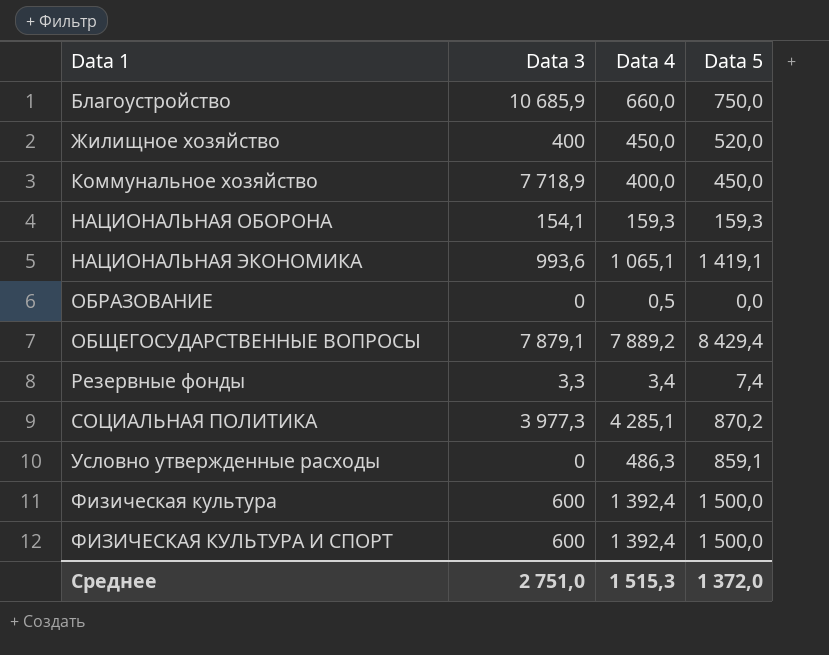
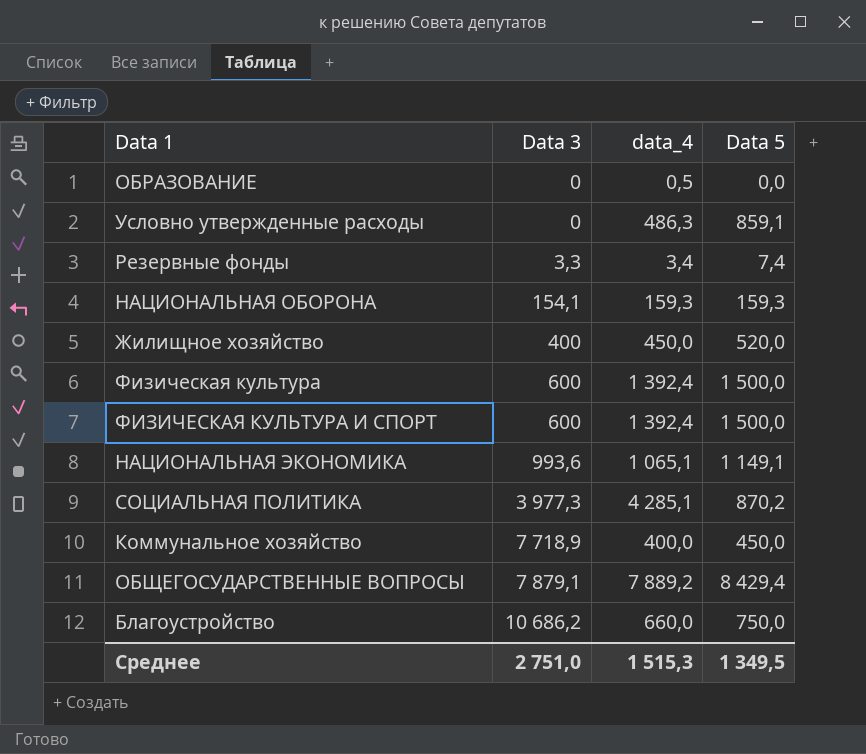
row order: Data 1 ascending -> Data 3 ascending
column name: Data 4 -> data_4
НАЦИОНАЛЬНАЯ ЭКОНОМИКА | Data 5: 1 419,1 -> 1 149,1
Благоустройство | Data 3: 10 685,9 -> 10 686,2
Среднее | Data 5: 1 372,0 -> 1 349,5

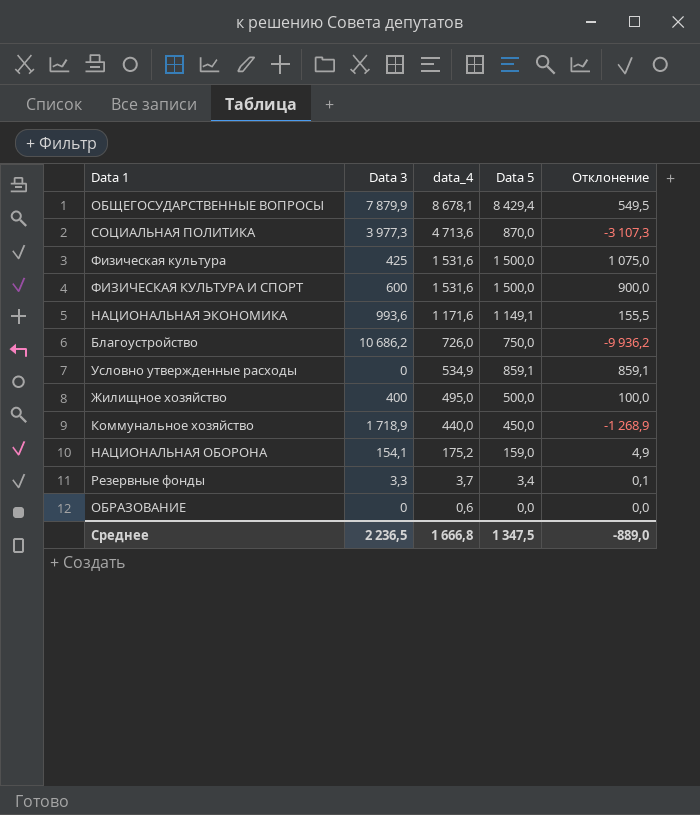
row order: Data 3 ascending -> data_4 descending
column Отклонение | formula: none -> [Data 5] - [Data 3]
ОБЩЕГОСУДАРСТВЕННЫЕ ВОПРОСЫ | Data 3: 7 879,1 -> 7 879,9
ОБЩЕГОСУДАРСТВЕННЫЕ ВОПРОСЫ | data_4: 7 889,2 -> 8 678,1
СОЦИАЛЬНАЯ ПОЛИТИКА | data_4: 4 285,1 -> 4 713,6
СОЦИАЛЬНАЯ ПОЛИТИКА | Data 5: 870,2 -> 870,0
Физическая культура | Data 3: 600 -> 425
Физическая культура | data_4: 1 392,4 -> 1 531,6
ФИЗИЧЕСКАЯ КУЛЬТУРА И СПОРТ | data_4: 1 392,4 -> 1 531,6
НАЦИОНАЛЬНАЯ ЭКОНОМИКА | data_4: 1 065,1 -> 1 171,6
Благоустройство | data_4: 660,0 -> 726,0
Условно утвержденные расходы | data_4: 486,3 -> 534,9
Жилищное хозяйство | data_4: 450,0 -> 495,0
Жилищное хозяйство | Data 5: 520,0 -> 500,0
Коммунальное хозяйство | Data 3: 7 718,9 -> 1 718,9
Коммунальное хозяйство | data_4: 400,0 -> 440,0
НАЦИОНАЛЬНАЯ ОБОРОНА | data_4: 159,3 -> 175,2
НАЦИОНАЛЬНАЯ ОБОРОНА | Data 5: 159,3 -> 159,0
Резервные фонды | data_4: 3,4 -> 3,7
Резервные фонды | Data 5: 7,4 -> 3,4
ОБРАЗОВАНИЕ | data_4: 0,5 -> 0,6
Среднее | Data 3: 2 751,0 -> 2 236,5
Среднее | data_4: 1 515,3 -> 1 666,8
Среднее | Data 5: 1 349,5 -> 1 347,5

